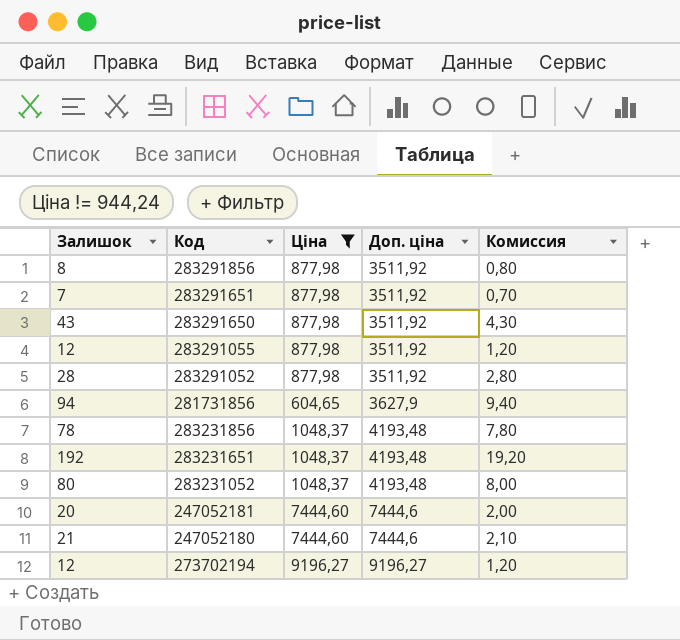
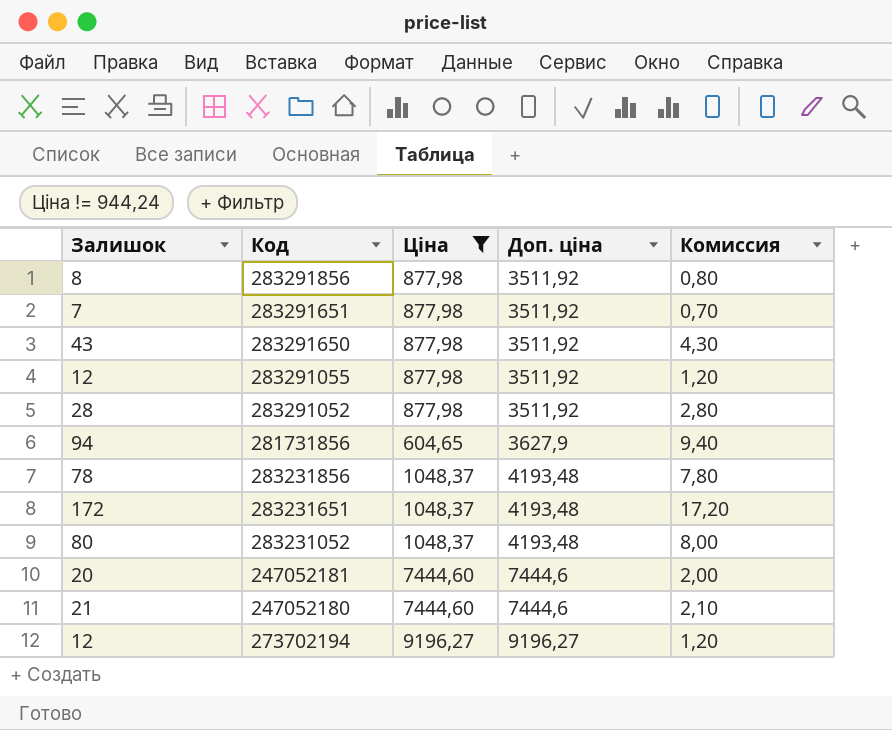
283231651 | Залишок: 192 -> 172
283231651 | Комиссия: 19,20 -> 17,20

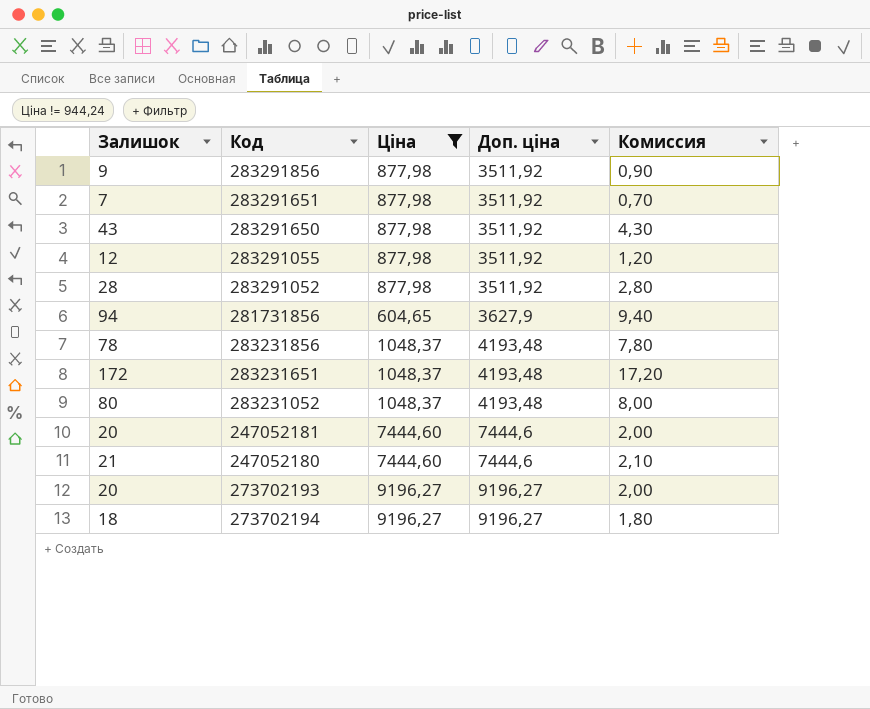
283291856 | Залишок: 8 -> 9
283291856 | Комиссия: 0,80 -> 0,90
row 273702193: none -> 20 | 9196,27 | 9196,27 | 2,00
273702194 | Залишок: 12 -> 18
273702194 | Комиссия: 1,20 -> 1,80

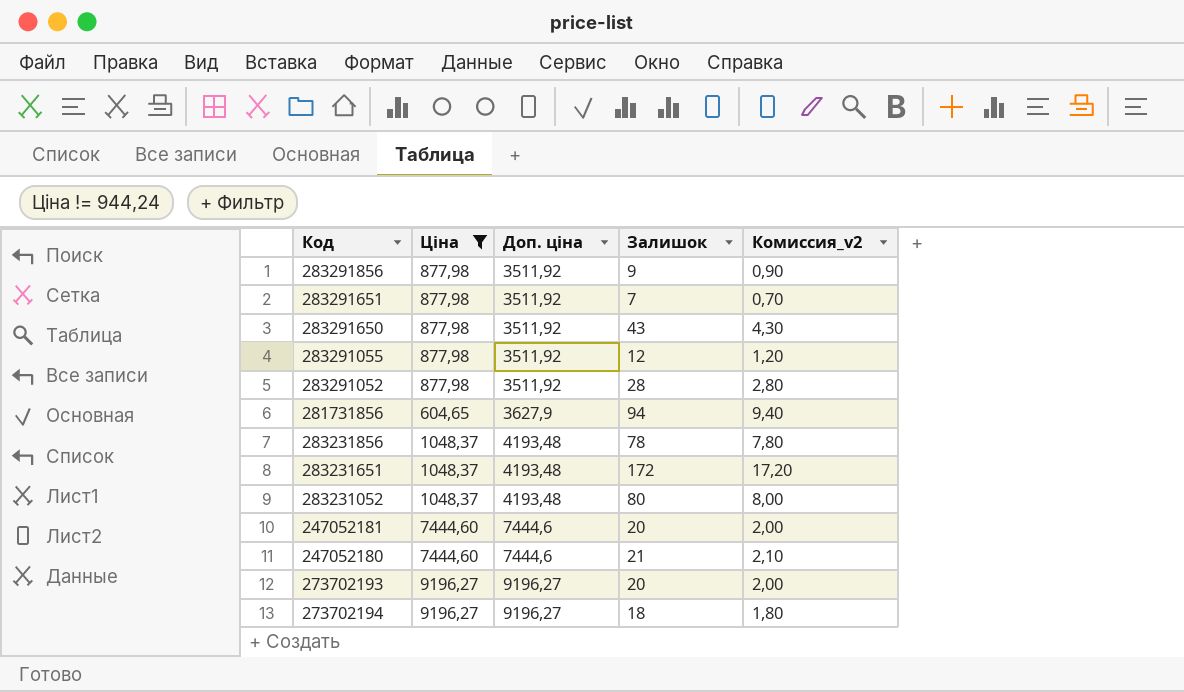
column Залишок | position: 1 -> 4
column name: Комиссия -> Комиссия_v2

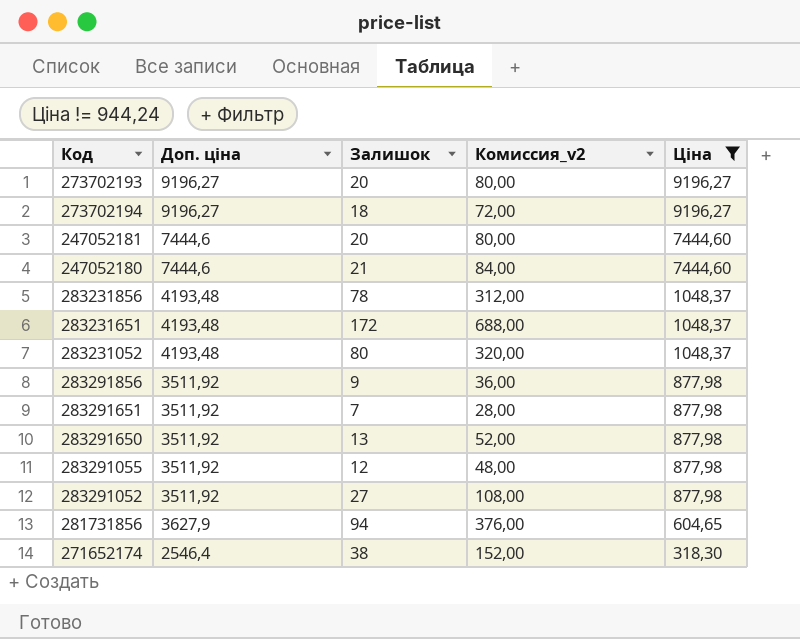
row order: Доп. ціна ascending -> Ціна descending
column Комиссия_v2 | formula: [Залишок] * 0,1 -> [Залишок] * 4
column Ціна | position: 2 -> 5
283291650 | Залишок: 43 -> 13
283291052 | Залишок: 28 -> 27
row 271652174: none -> 2546,4 | 38 | 152,00 | 318,30

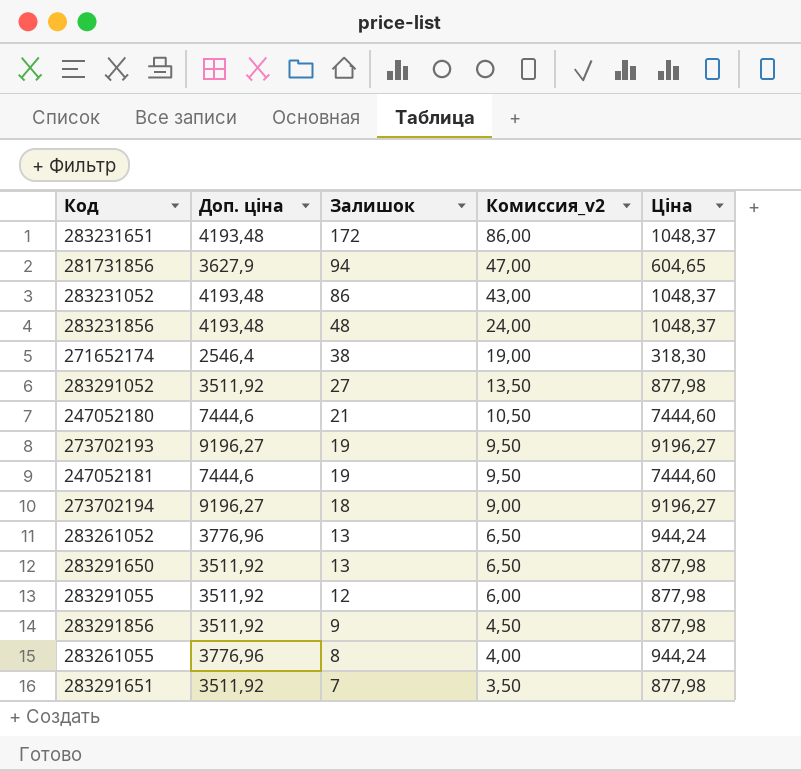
filter: Ціна != 944,24 -> none
row order: Ціна descending -> Залишок descending
column Комиссия_v2 | formula: [Залишок] * 4 -> [Залишок] * 0,5
283231052 | Залишок: 80 -> 86
283231856 | Залишок: 78 -> 48
273702193 | Залишок: 20 -> 19
247052181 | Залишок: 20 -> 19

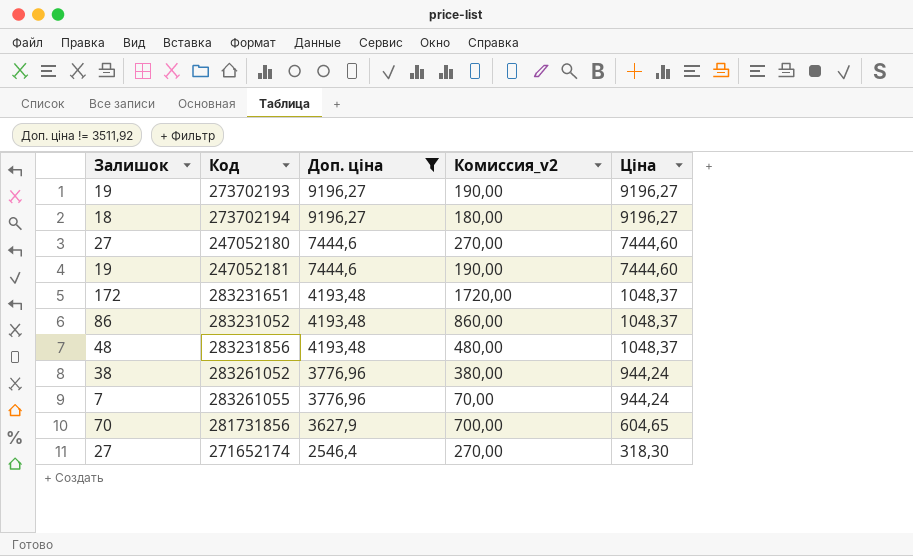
filter: none -> Доп. ціна != 3511,92
row order: Залишок descending -> Доп. ціна descending
column Залишок | position: 3 -> 1
column Комиссия_v2 | formula: [Залишок] * 0,5 -> [Залишок] * 10
247052180 | Залишок: 21 -> 27
283261052 | Залишок: 13 -> 38
283261055 | Залишок: 8 -> 7
281731856 | Залишок: 94 -> 70
271652174 | Залишок: 38 -> 27

